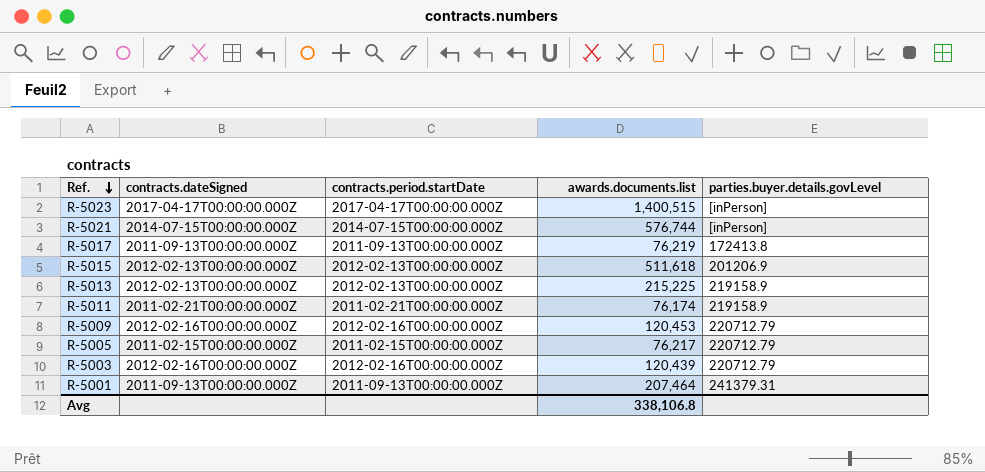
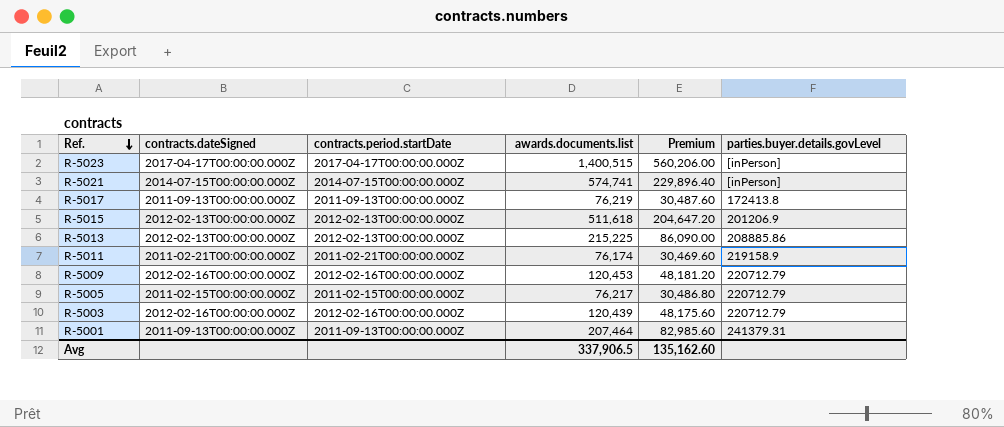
column Premium | formula: none -> [awards.documents.list] * 0.4
R-5021 | awards.documents.list: 576,744 -> 574,741
R-5013 | parties.buyer.details.govLevel: 219158.9 -> 208885.86
Avg | awards.documents.list: 338,106.8 -> 337,906.5

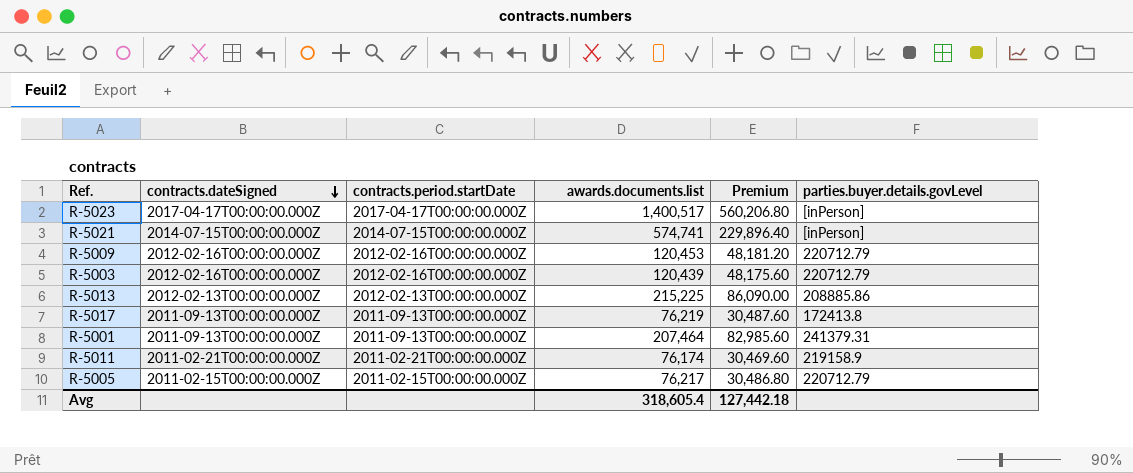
row order: Ref. descending -> contracts.dateSigned descending
row R-5015: 2012-02-13T00:00:00.000Z | 2012-02-13T00:00:00.000Z | 511,618 | 204,647.20 | 201206.9 -> none
R-5023 | awards.documents.list: 1,400,515 -> 1,400,517
R-5023 | Premium: 560,206.00 -> 560,206.80
Avg | awards.documents.list: 337,906.5 -> 318,605.4
Avg | Premium: 135,162.60 -> 127,442.18

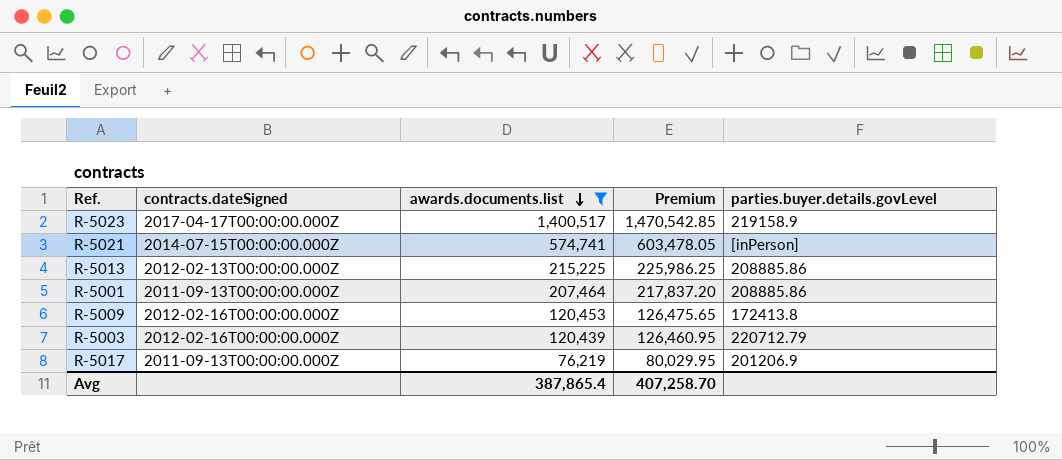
filter: none -> awards.documents.list >= 76,219
row order: contracts.dateSigned descending -> awards.documents.list descending
column contracts.period.startDate | position: 3 -> none
column Premium | formula: [awards.documents.list] * 0.4 -> [awards.documents.list] * 1.05
R-5023 | parties.buyer.details.govLevel: [inPerson] -> 219158.9
R-5001 | parties.buyer.details.govLevel: 241379.31 -> 208885.86
R-5009 | parties.buyer.details.govLevel: 220712.79 -> 172413.8
R-5017 | parties.buyer.details.govLevel: 172413.8 -> 201206.9
Avg | awards.documents.list: 318,605.4 -> 387,865.4
Avg | Premium: 127,442.18 -> 407,258.70

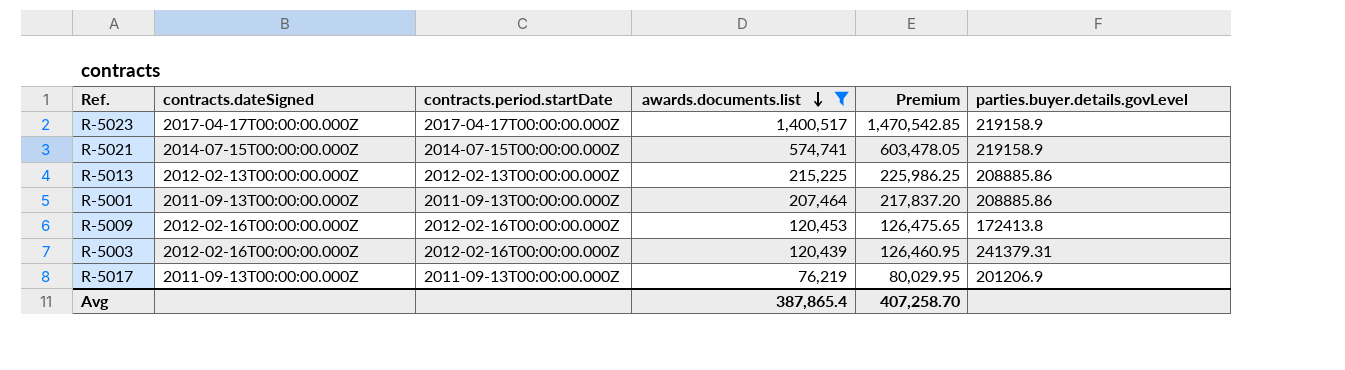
column contracts.period.startDate | position: none -> 3
R-5021 | parties.buyer.details.govLevel: [inPerson] -> 219158.9
R-5003 | parties.buyer.details.govLevel: 220712.79 -> 241379.31

